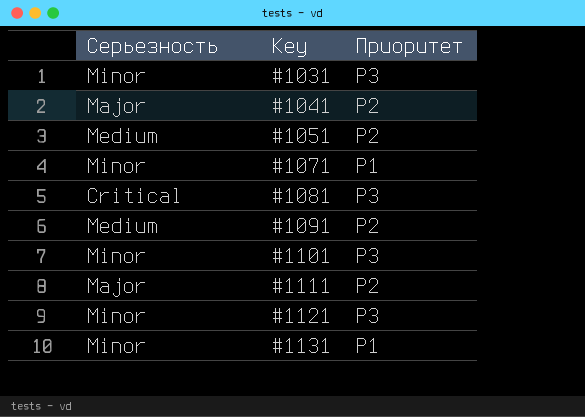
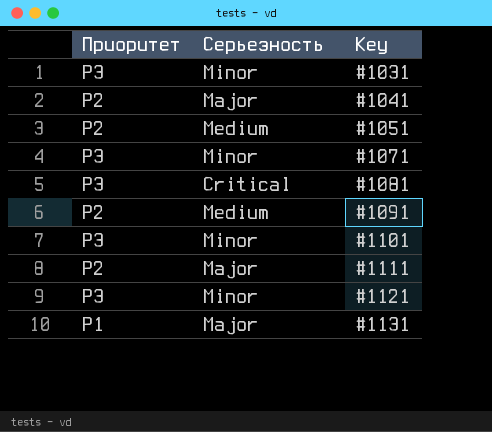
column Приоритет | position: 3 -> 1
#1071 | Приоритет: P1 -> P3
#1131 | Серьезность: Minor -> Major

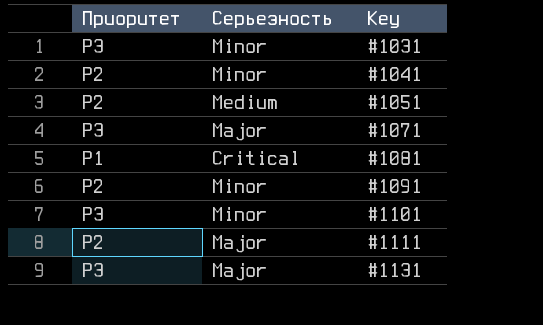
row #1121: P3 | Minor -> none
#1041 | Серьезность: Major -> Minor
#1071 | Серьезность: Minor -> Major
#1081 | Приоритет: P3 -> P1
#1091 | Серьезность: Medium -> Minor
#1131 | Приоритет: P1 -> P3

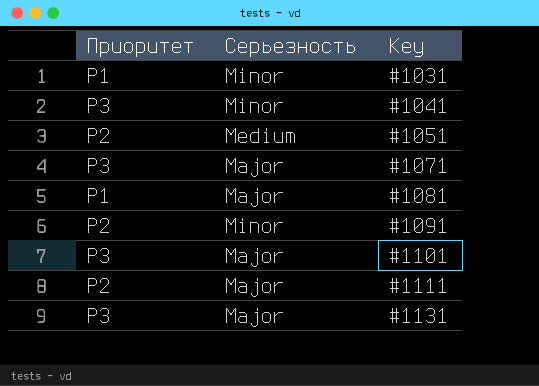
#1031 | Приоритет: P3 -> P1
#1041 | Приоритет: P2 -> P3
#1081 | Серьезность: Critical -> Major
#1101 | Серьезность: Minor -> Major

